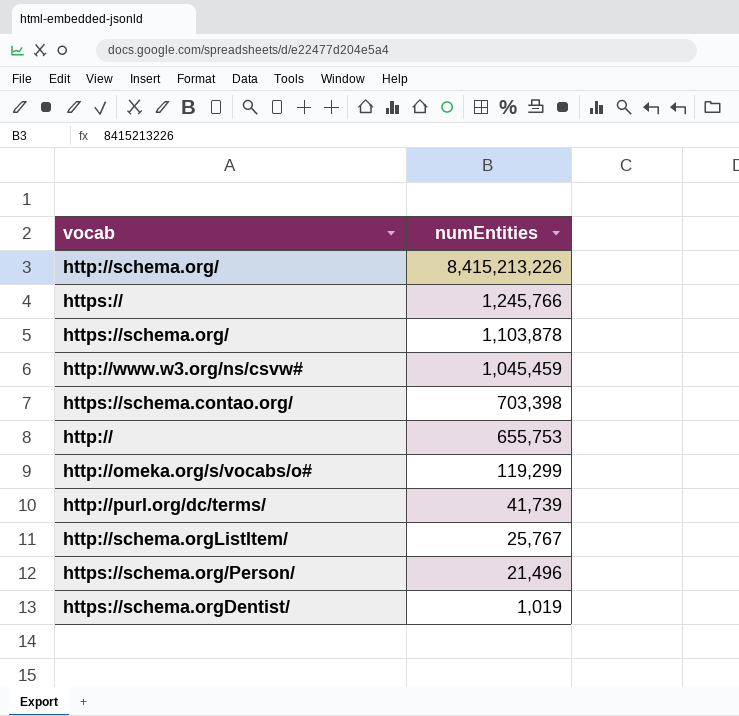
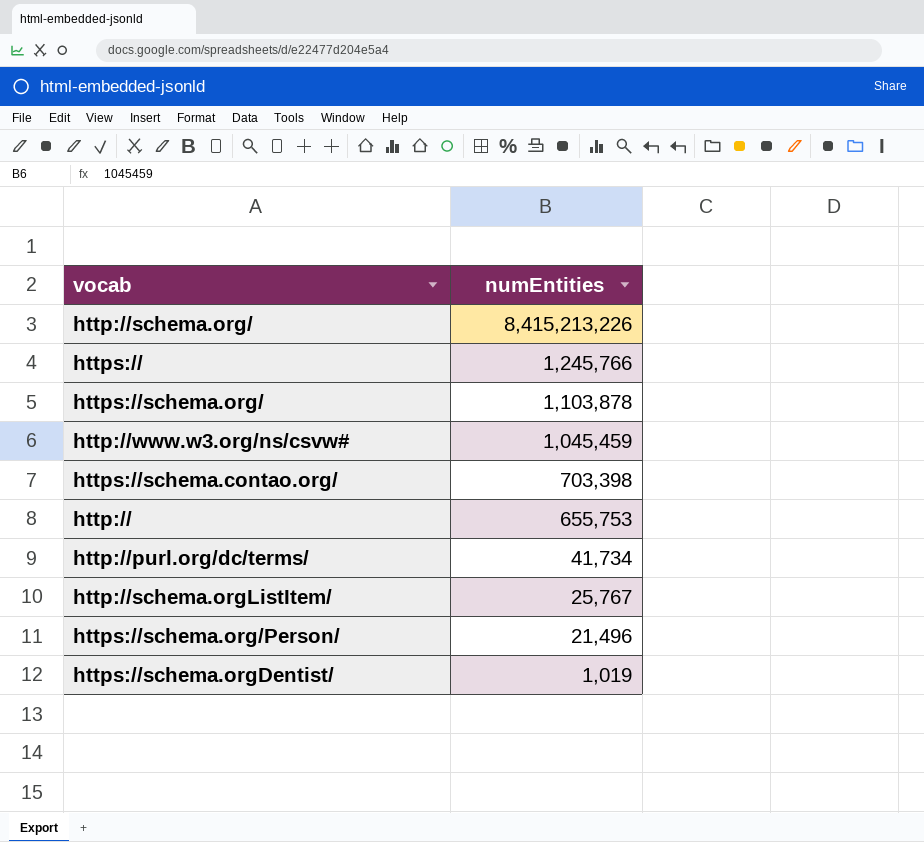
row http://omeka.org/s/vocabs/o#: 119,299 -> none
http://purl.org/dc/terms/ | numEntities: 41,739 -> 41,734

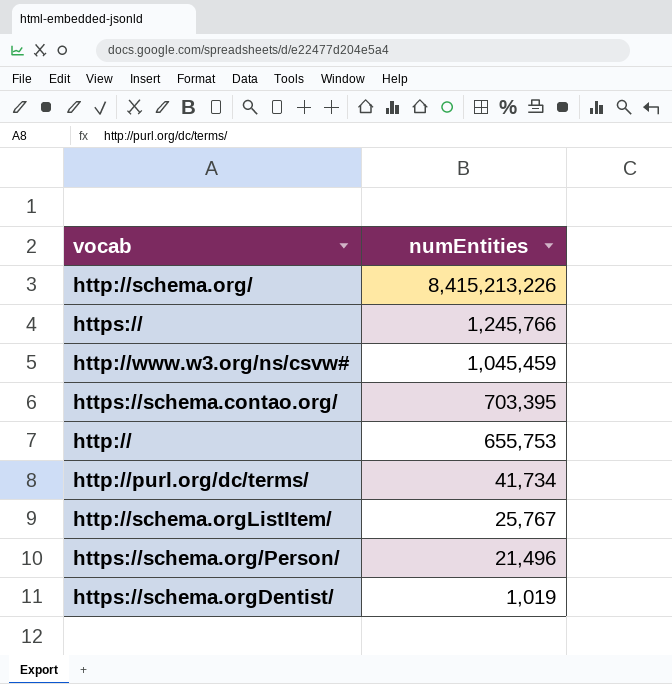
row https://schema.org/: 1,103,878 -> none
https://schema.contao.org/ | numEntities: 703,398 -> 703,395

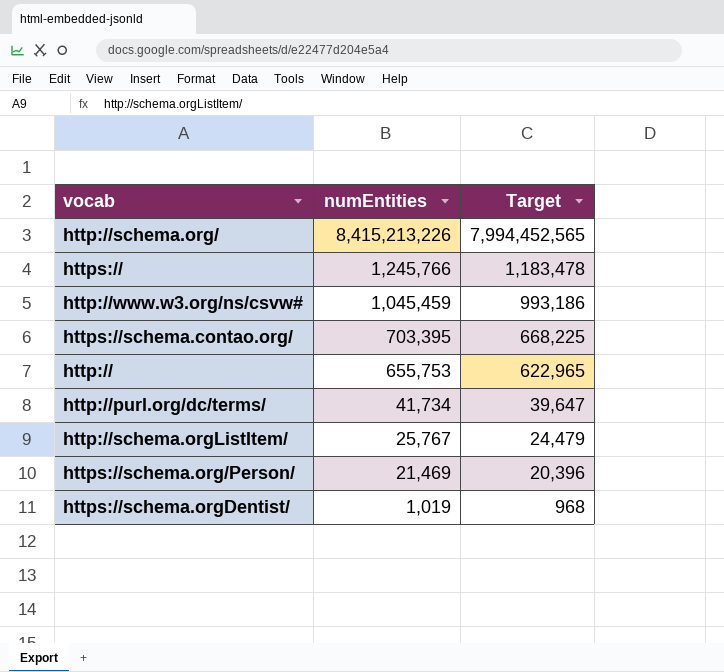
column Target | formula: none -> [numEntities] * 0.95
https://schema.org/Person/ | numEntities: 21,496 -> 21,469

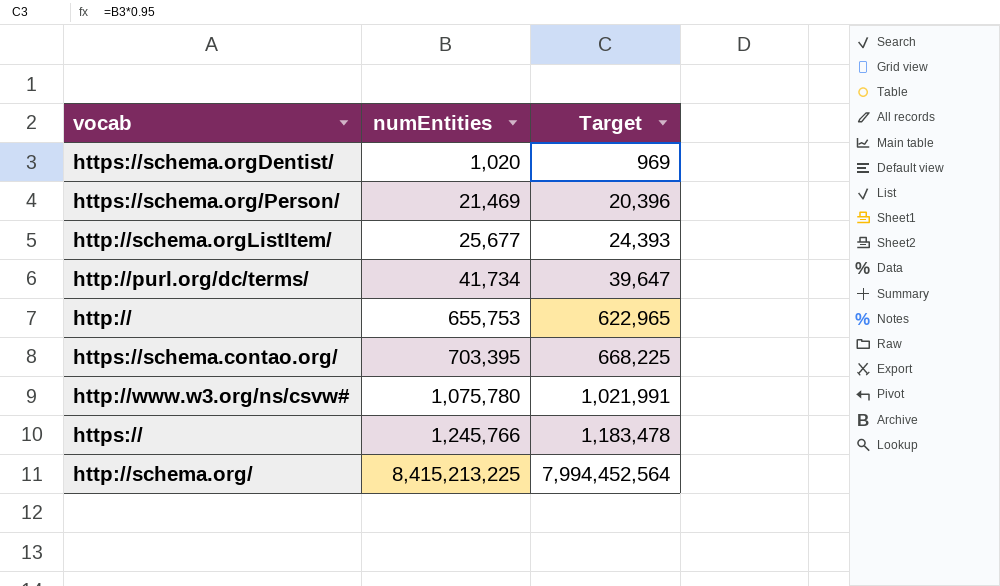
row order: numEntities descending -> numEntities ascending
https://schema.orgDentist/ | numEntities: 1,019 -> 1,020
https://schema.orgDentist/ | Target: 968 -> 969
http://schema.orgListItem/ | numEntities: 25,767 -> 25,677
http://schema.orgListItem/ | Target: 24,479 -> 24,393
http://www.w3.org/ns/csvw# | numEntities: 1,045,459 -> 1,075,780
http://www.w3.org/ns/csvw# | Target: 993,186 -> 1,021,991
http://schema.org/ | numEntities: 8,415,213,226 -> 8,415,213,225
http://schema.org/ | Target: 7,994,452,565 -> 7,994,452,564

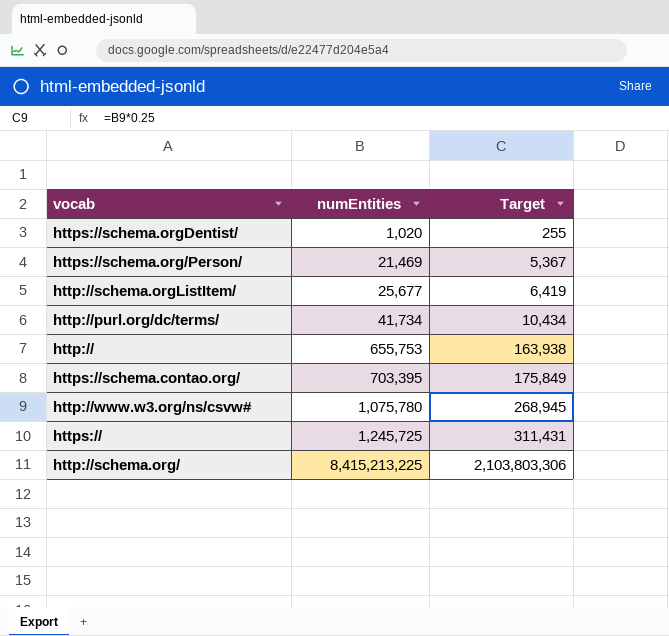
column Target | formula: [numEntities] * 0.95 -> [numEntities] * 0.25
https:// | numEntities: 1,245,766 -> 1,245,725

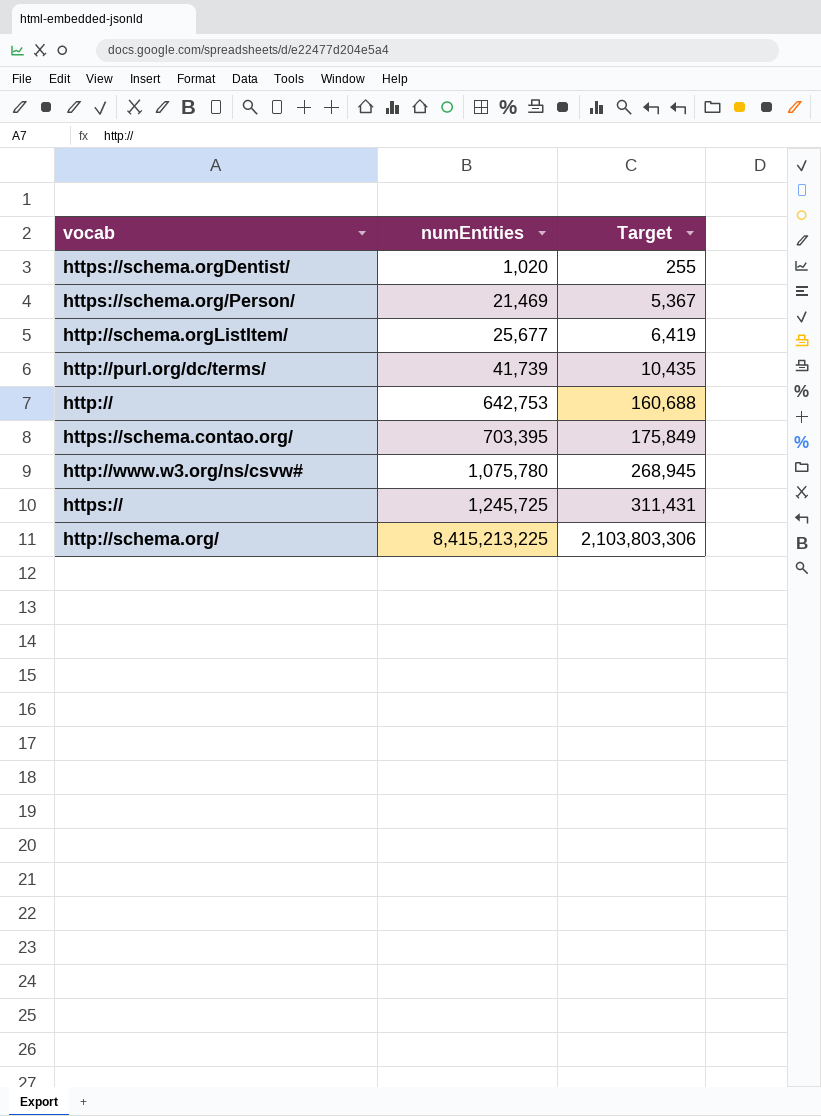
http://purl.org/dc/terms/ | numEntities: 41,734 -> 41,739
http://purl.org/dc/terms/ | Target: 10,434 -> 10,435
http:// | numEntities: 655,753 -> 642,753
http:// | Target: 163,938 -> 160,688

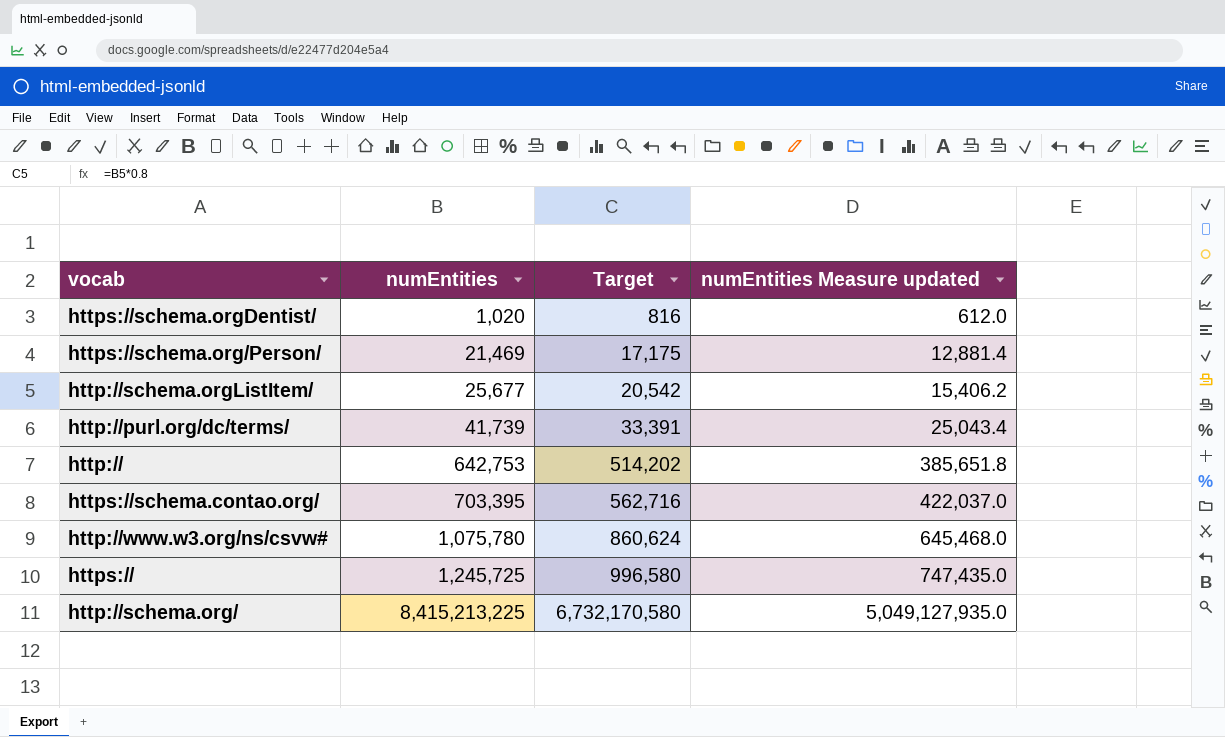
column Target | formula: [numEntities] * 0.25 -> [numEntities] * 0.8
column numEntities Measure updated | formula: none -> [numEntities] * 0.6

